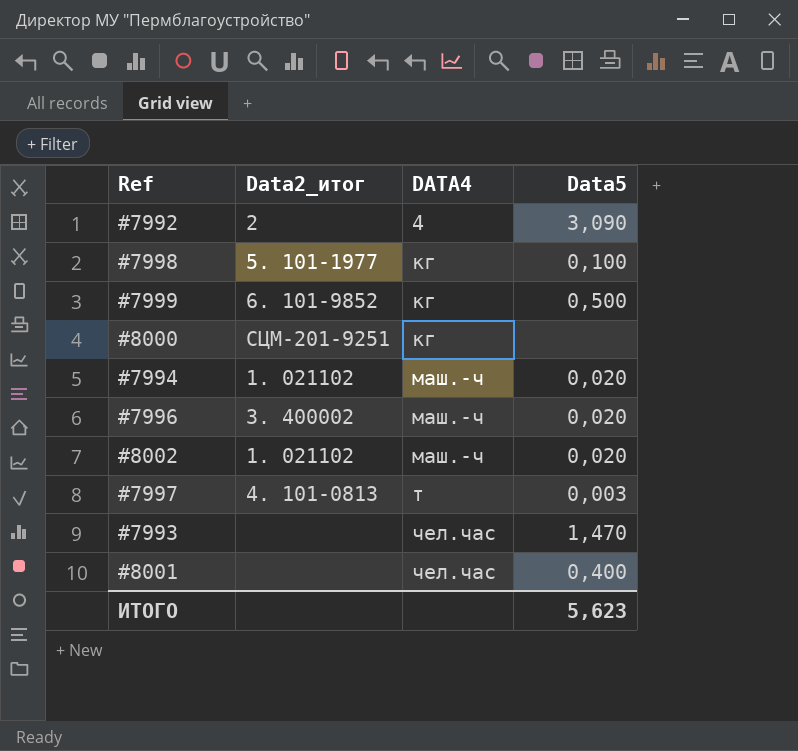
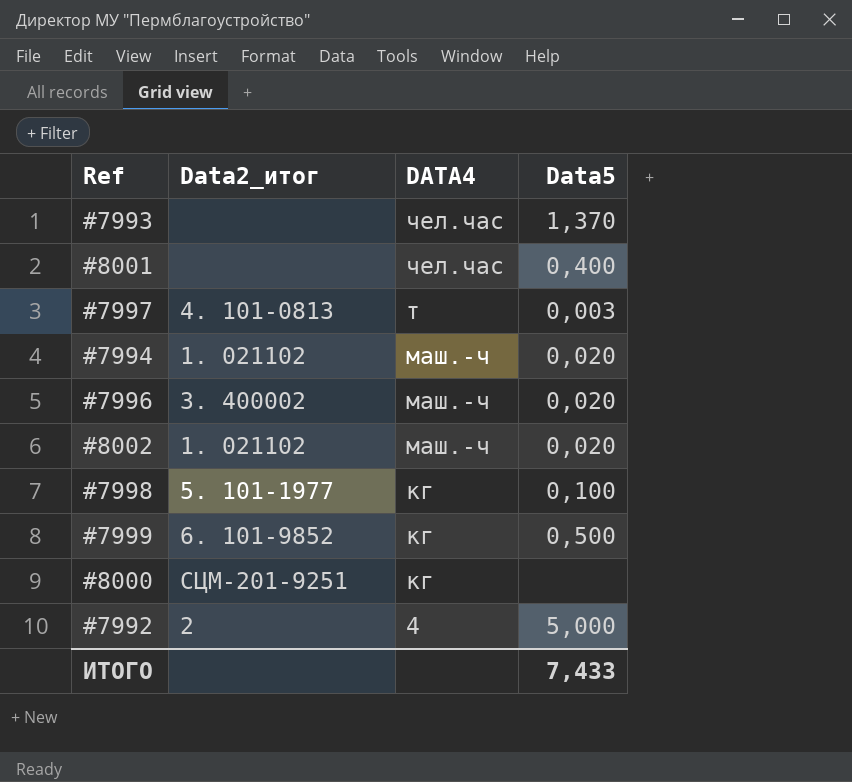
row order: DATA4 ascending -> DATA4 descending
#7993 | Data5: 1,470 -> 1,370
#7992 | Data5: 3,090 -> 5,000
ИТОГО | Data5: 5,623 -> 7,433

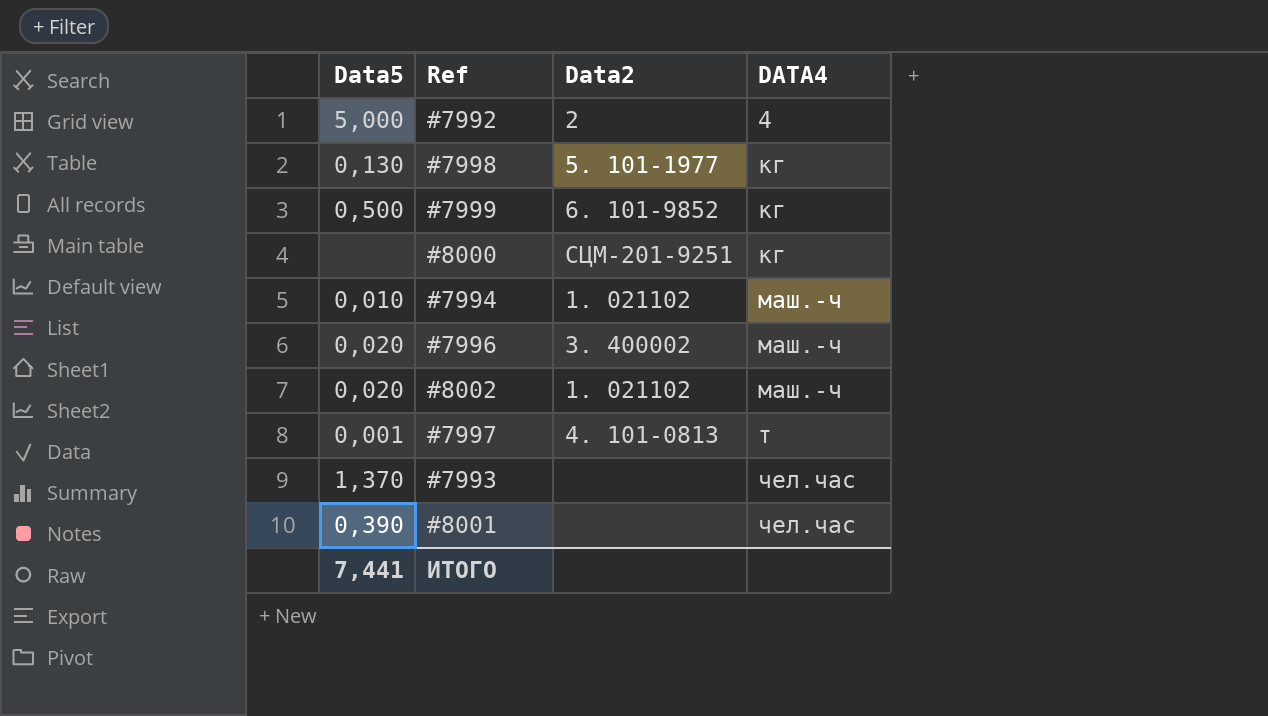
row order: DATA4 descending -> DATA4 ascending
column Data5 | position: 4 -> 1
column name: Data2_итог -> Data2
#7998 | Data5: 0,100 -> 0,130
#7994 | Data5: 0,020 -> 0,010
#7997 | Data5: 0,003 -> 0,001
#8001 | Data5: 0,400 -> 0,390
ИТОГО | Data5: 7,433 -> 7,441

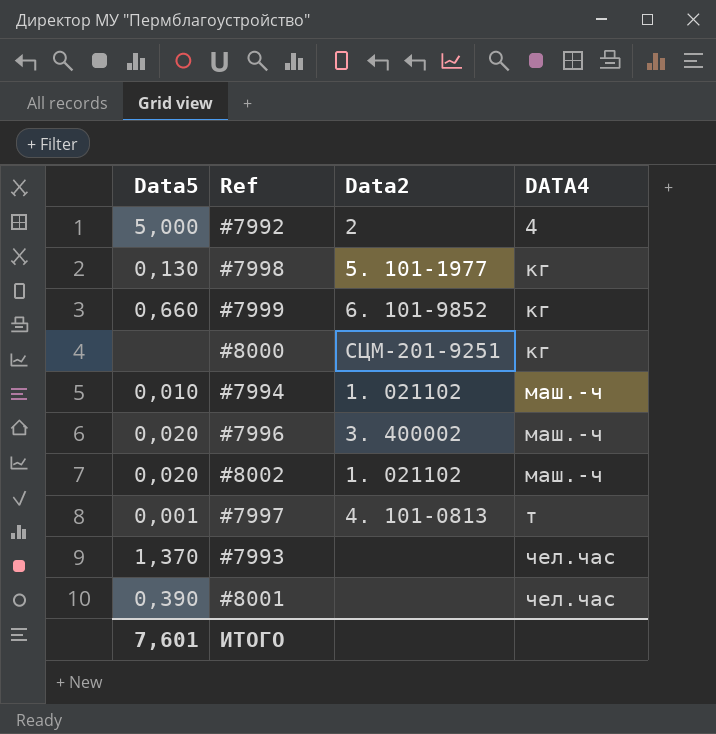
#7999 | Data5: 0,500 -> 0,660
ИТОГО | Data5: 7,441 -> 7,601

